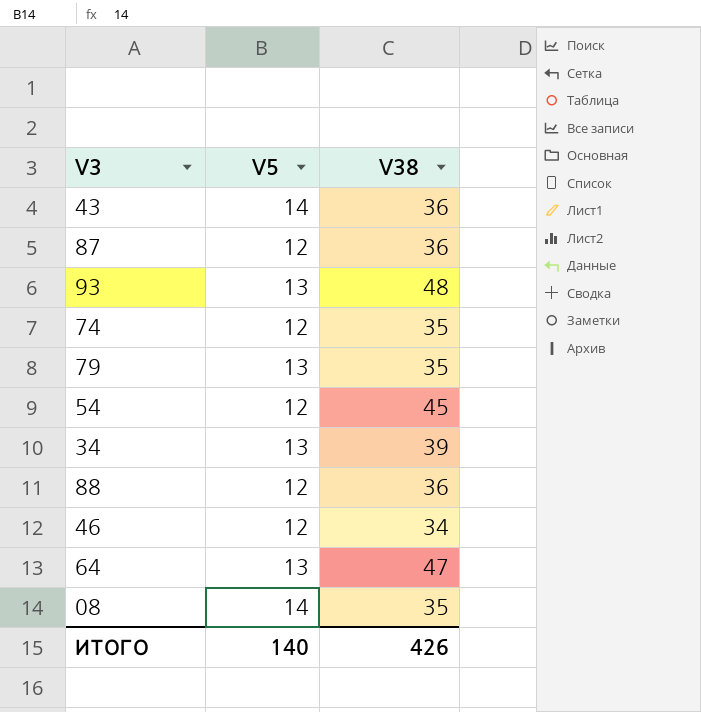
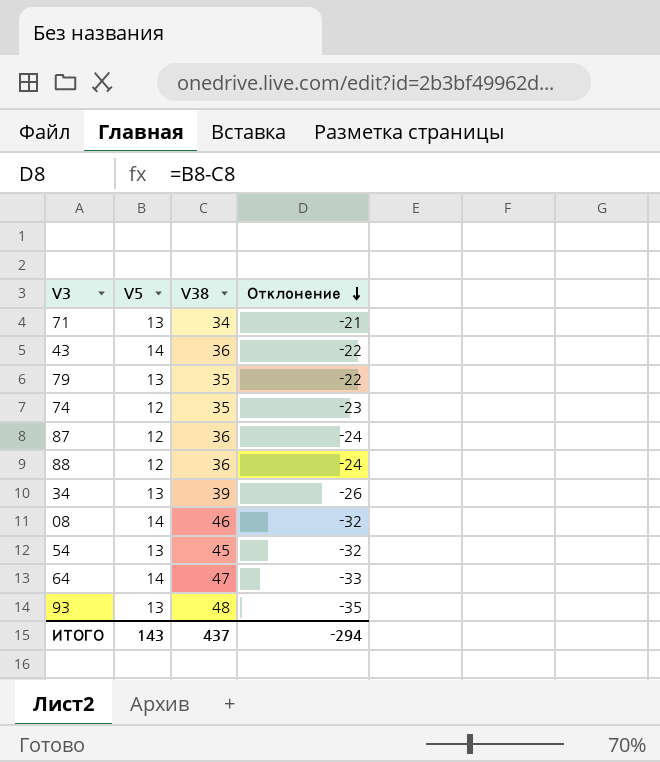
row order: none -> Отклонение descending
column Отклонение | formula: none -> [V5] - [V38]
row 46: 12 | 34 -> none
row 71: none -> 13 | 34 | -21
08 | V38: 35 -> 46
54 | V5: 12 -> 13
64 | V5: 13 -> 14
ИТОГО | V5: 140 -> 143
ИТОГО | V38: 426 -> 437

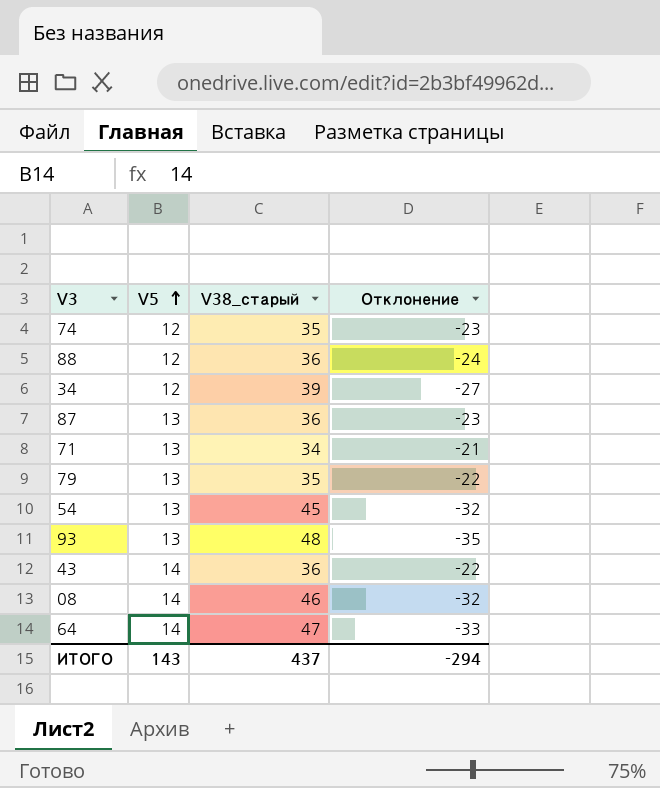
row order: Отклонение descending -> V5 ascending
column name: V38 -> V38_старый
34 | V5: 13 -> 12
34 | Отклонение: -26 -> -27
87 | V5: 12 -> 13
87 | Отклонение: -24 -> -23

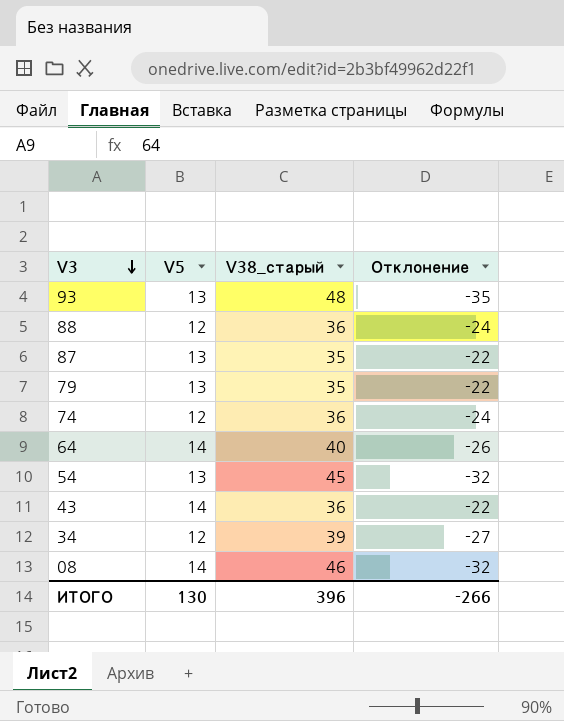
row order: V5 ascending -> V3 descending
row 71: 13 | 34 | -21 -> none
87 | V38_старый: 36 -> 35
87 | Отклонение: -23 -> -22
74 | V38_старый: 35 -> 36
74 | Отклонение: -23 -> -24
64 | V38_старый: 47 -> 40
64 | Отклонение: -33 -> -26
ИТОГО | V5: 143 -> 130
ИТОГО | V38_старый: 437 -> 396
ИТОГО | Отклонение: -294 -> -266

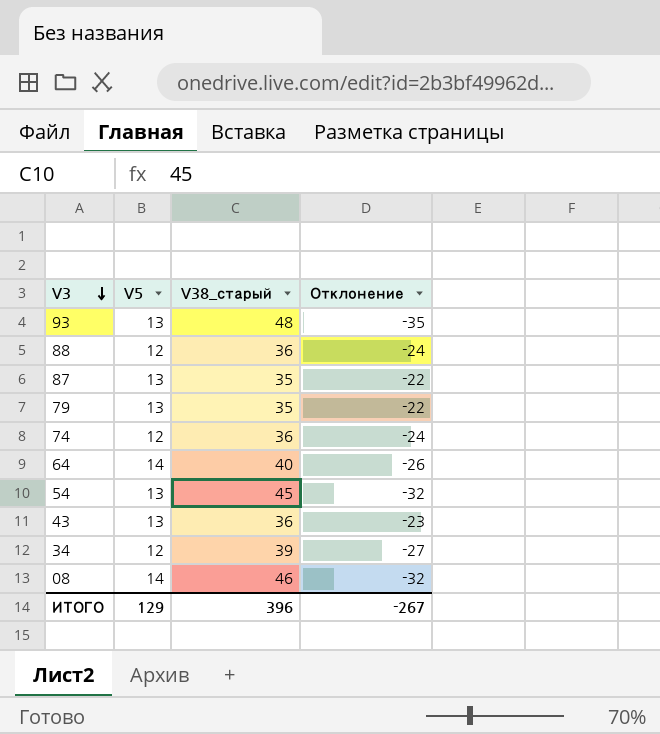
43 | V5: 14 -> 13
43 | Отклонение: -22 -> -23
ИТОГО | V5: 130 -> 129
ИТОГО | Отклонение: -266 -> -267

